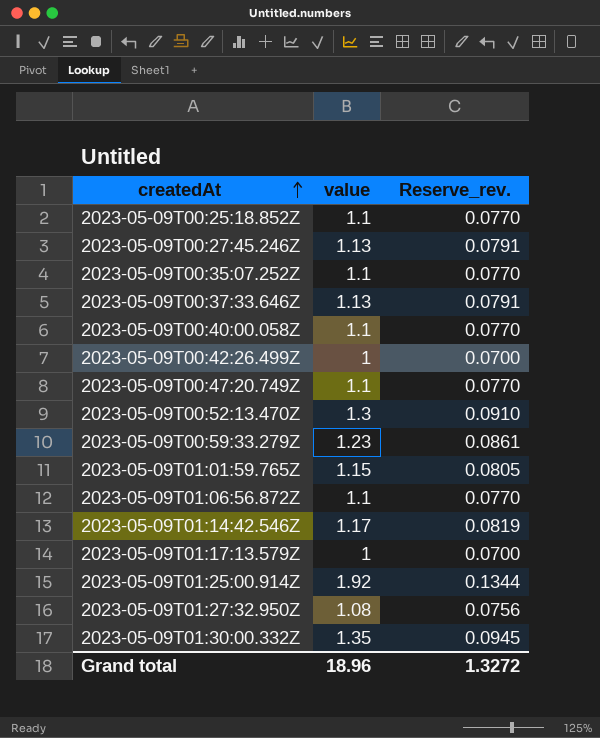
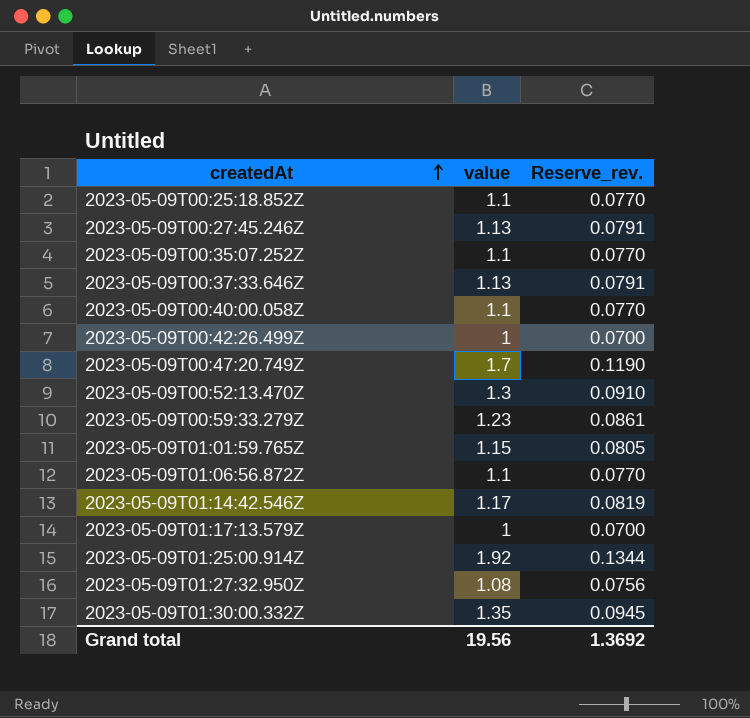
2023-05-09T00:47:20.749Z | value: 1.1 -> 1.7
2023-05-09T00:47:20.749Z | Reserve_rev.: 0.0770 -> 0.1190
Grand total | value: 18.96 -> 19.56
Grand total | Reserve_rev.: 1.3272 -> 1.3692

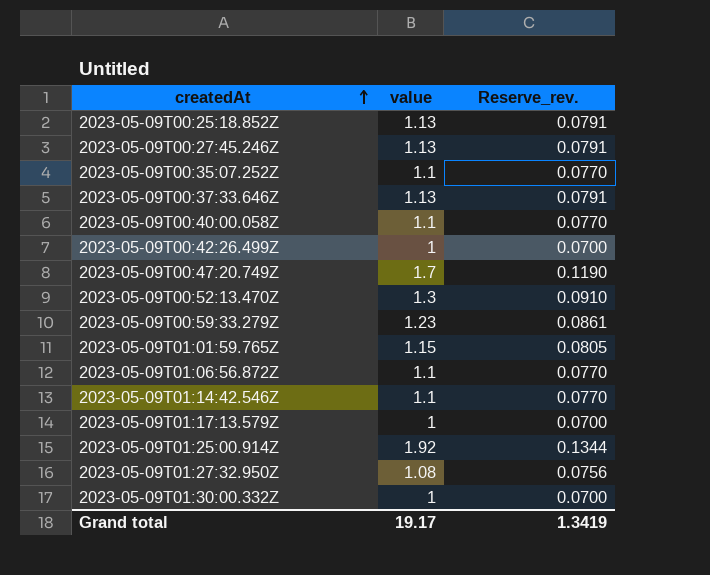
2023-05-09T00:25:18.852Z | value: 1.1 -> 1.13
2023-05-09T00:25:18.852Z | Reserve_rev.: 0.0770 -> 0.0791
2023-05-09T01:14:42.546Z | value: 1.17 -> 1.1
2023-05-09T01:14:42.546Z | Reserve_rev.: 0.0819 -> 0.0770
2023-05-09T01:30:00.332Z | value: 1.35 -> 1
2023-05-09T01:30:00.332Z | Reserve_rev.: 0.0945 -> 0.0700
Grand total | value: 19.56 -> 19.17
Grand total | Reserve_rev.: 1.3692 -> 1.3419

